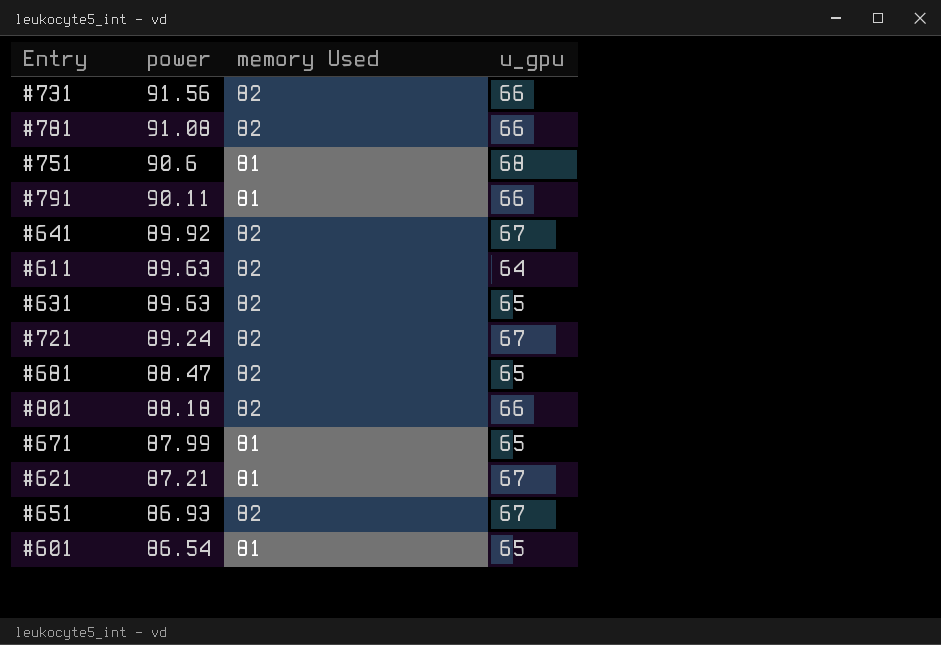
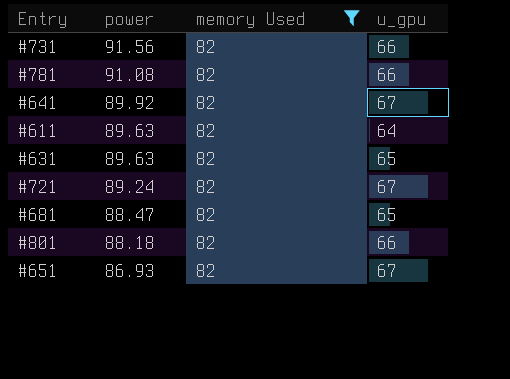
filter: none -> memory Used = 82

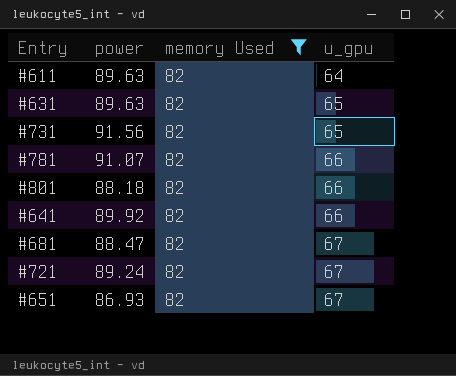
row order: power descending -> u_gpu ascending
#731 | u_gpu: 66 -> 65
#781 | power: 91.08 -> 91.07
#641 | u_gpu: 67 -> 66
#681 | u_gpu: 65 -> 67

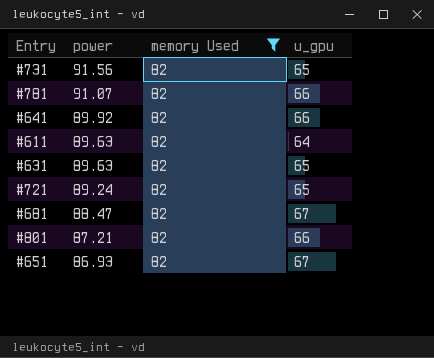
row order: u_gpu ascending -> power descending
#721 | u_gpu: 67 -> 65
#801 | power: 88.18 -> 87.21

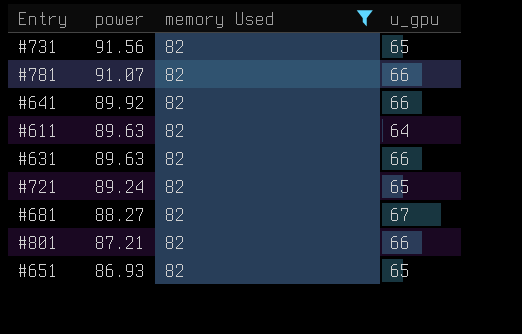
#631 | u_gpu: 65 -> 66
#681 | power: 88.47 -> 88.27
#651 | u_gpu: 67 -> 65

